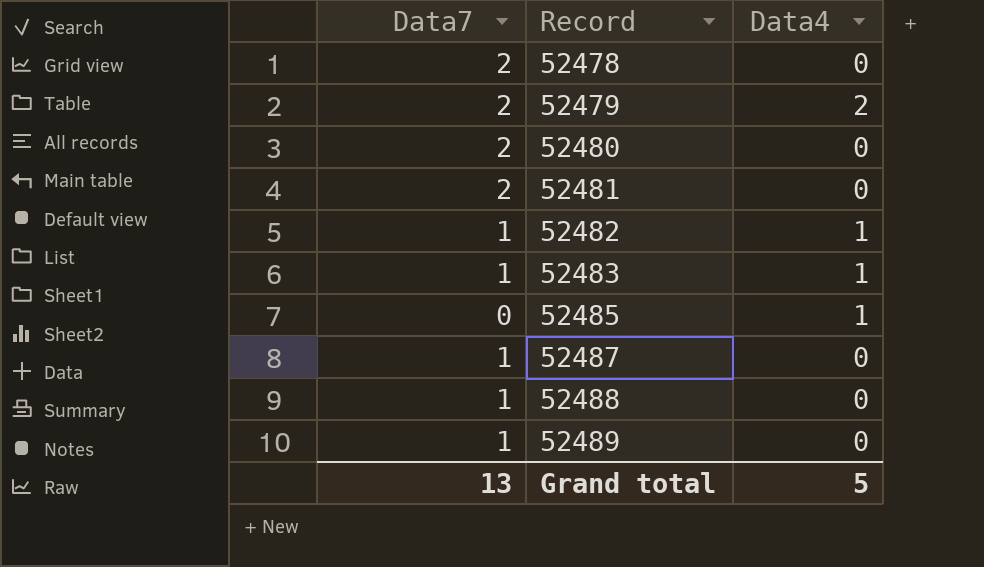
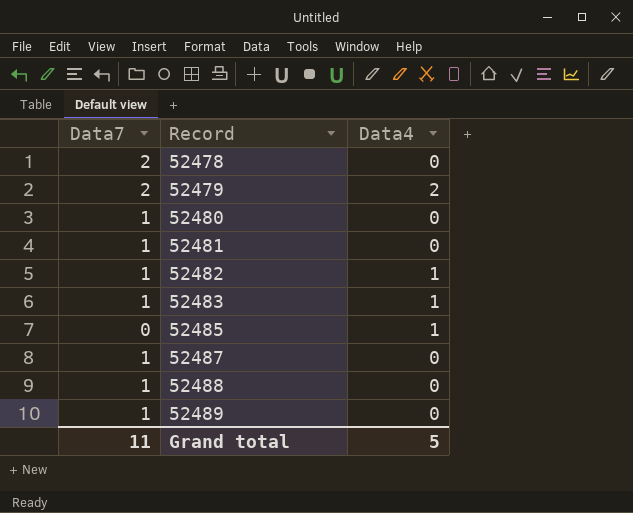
52480 | Data7: 2 -> 1
52481 | Data7: 2 -> 1
Grand total | Data7: 13 -> 11

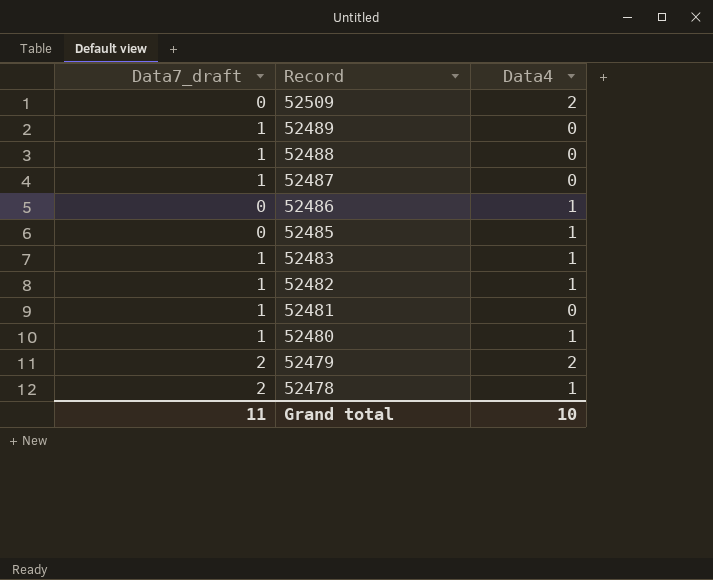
row order: Record ascending -> Record descending
column name: Data7 -> Data7_draft
row 52509: none -> 0 | 2
row 52486: none -> 0 | 1
52480 | Data4: 0 -> 1
52478 | Data4: 0 -> 1
Grand total | Data4: 5 -> 10

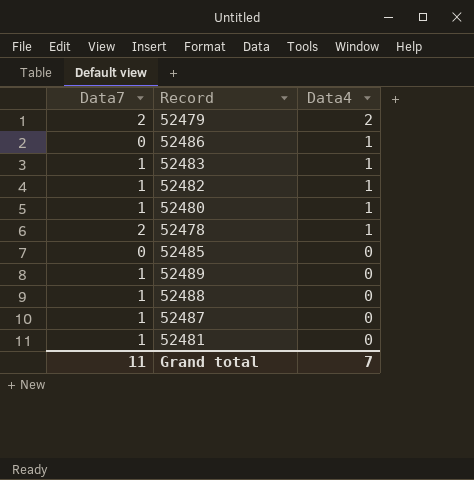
row order: Record descending -> Data4 descending
column name: Data7_draft -> Data7
row 52509: 0 | 2 -> none
52485 | Data4: 1 -> 0
Grand total | Data4: 10 -> 7

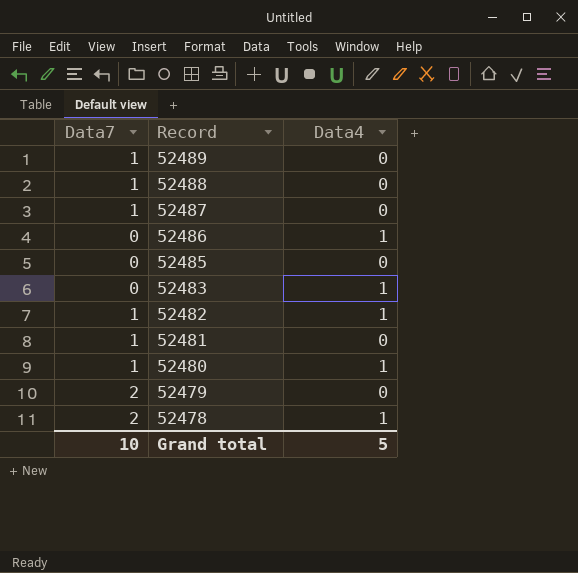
row order: Data4 descending -> Record descending
52483 | Data7: 1 -> 0
52479 | Data4: 2 -> 0
Grand total | Data7: 11 -> 10
Grand total | Data4: 7 -> 5

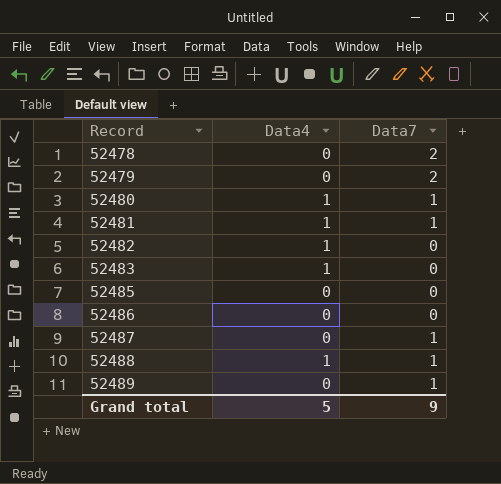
row order: Record descending -> Record ascending
column Data7 | position: 1 -> 3
52478 | Data4: 1 -> 0
52481 | Data4: 0 -> 1
52482 | Data7: 1 -> 0
52486 | Data4: 1 -> 0
52488 | Data4: 0 -> 1
Grand total | Data7: 10 -> 9

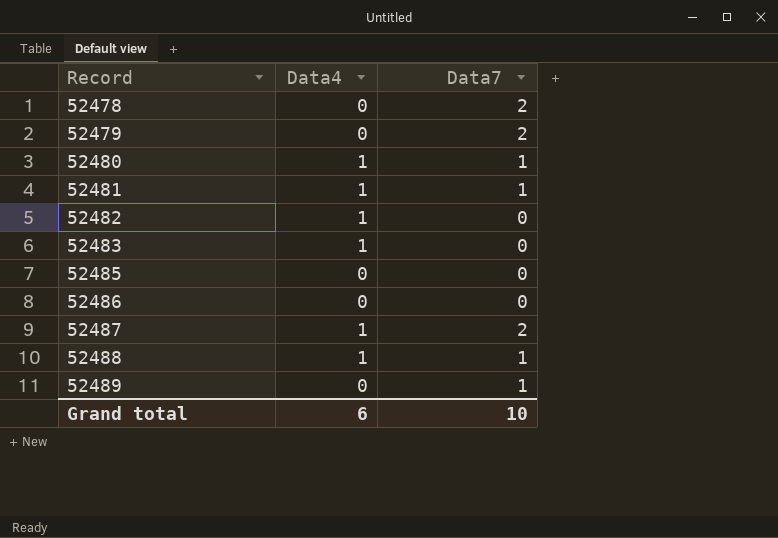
52487 | Data4: 0 -> 1
52487 | Data7: 1 -> 2
Grand total | Data4: 5 -> 6
Grand total | Data7: 9 -> 10

